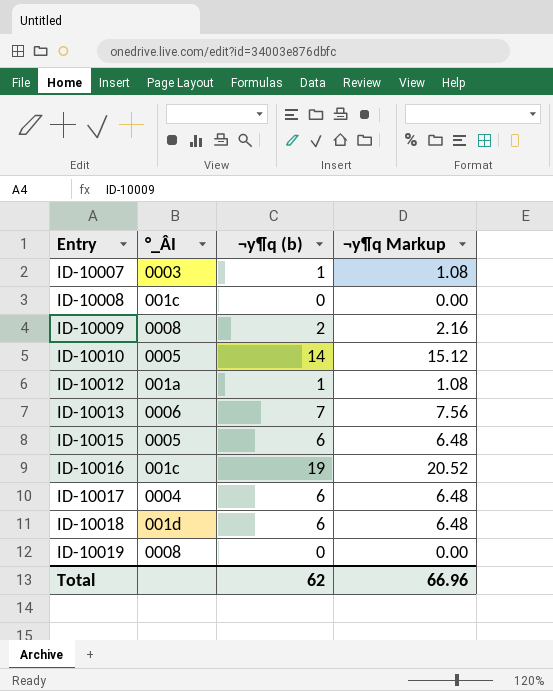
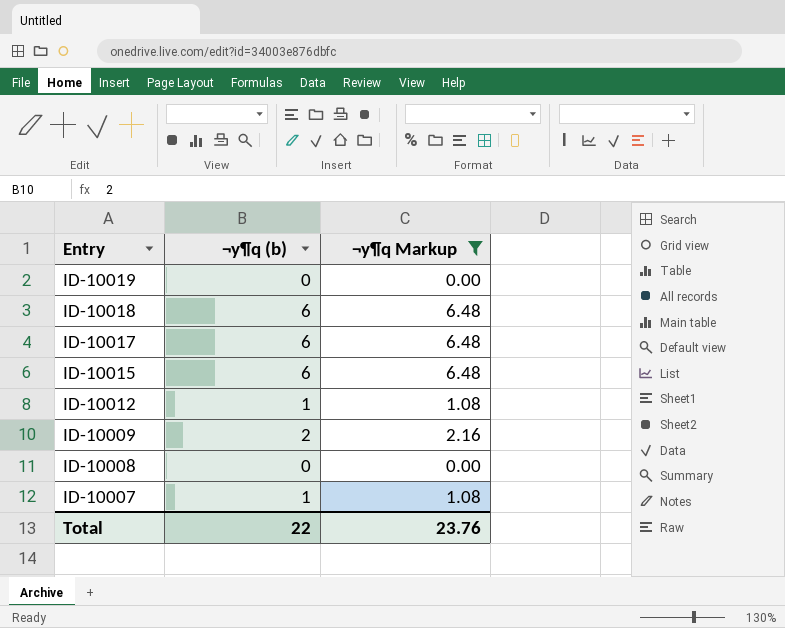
filter: none -> ¬y¶q Markup <= 6.48
row order: Entry ascending -> Entry descending
column °_ÂI | position: 2 -> none
Total | ¬y¶q (b): 62 -> 22
Total | ¬y¶q Markup: 66.96 -> 23.76

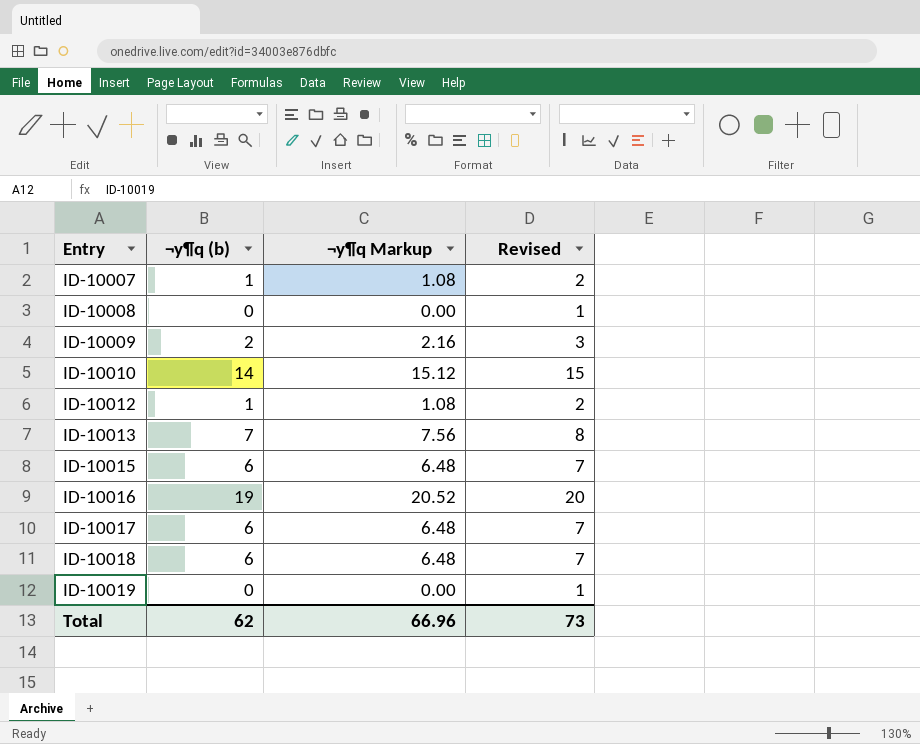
filter: ¬y¶q Markup <= 6.48 -> none
row order: Entry descending -> Entry ascending
column Revised | formula: none -> [¬y¶q (b)] + 1
Total | ¬y¶q (b): 22 -> 62
Total | ¬y¶q Markup: 23.76 -> 66.96

